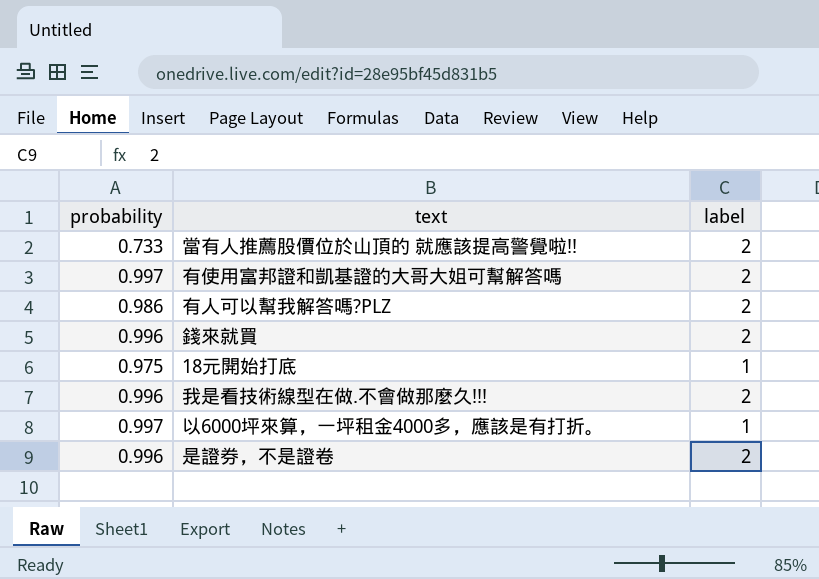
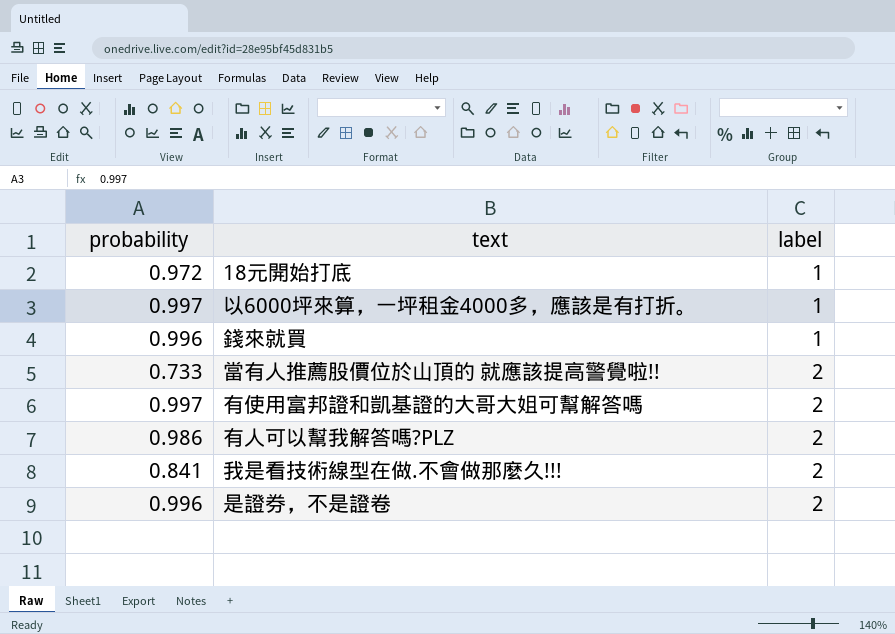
row order: none -> label ascending
18元開始打底 | probability: 0.975 -> 0.972
錢來就買 | label: 2 -> 1
我是看技術線型在做.不會做那麼久!!! | probability: 0.996 -> 0.841

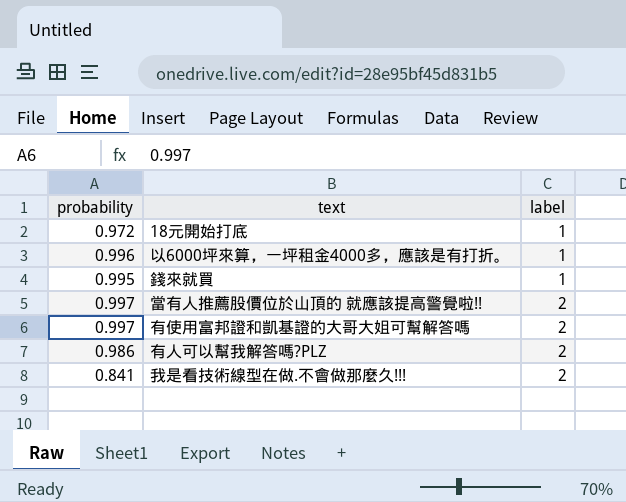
row 是證券，不是證卷: 0.996 | 2 -> none
以6000坪來算，一坪租金4000多，應該是有打折。 | probability: 0.997 -> 0.996
錢來就買 | probability: 0.996 -> 0.995
當有人推薦股價位於山頂的 就應該提高警覺啦!! | probability: 0.733 -> 0.997

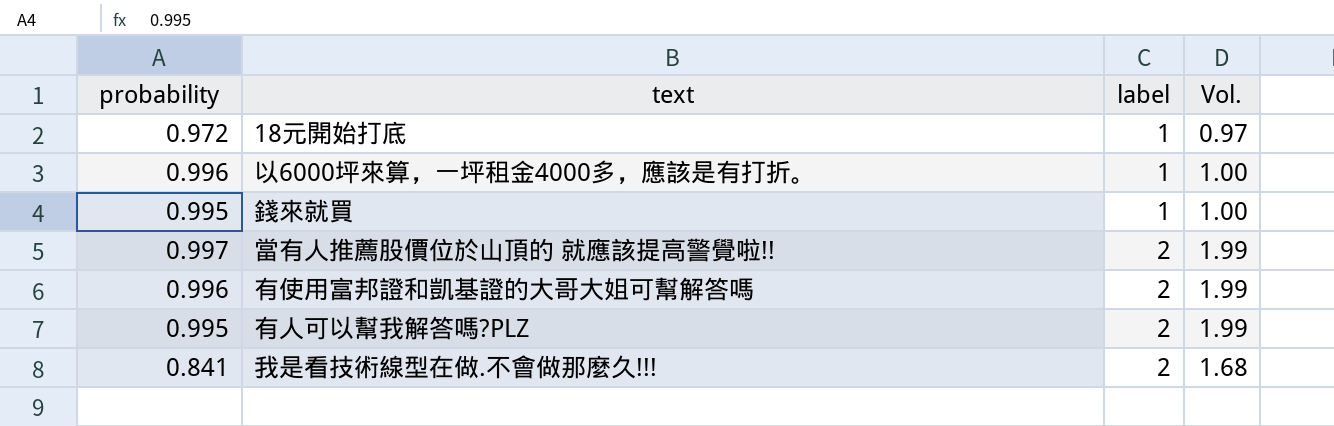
column Vol. | formula: none -> [probability] * [label]
有使用富邦證和凱基證的大哥大姐可幫解答嗎 | probability: 0.997 -> 0.996
有人可以幫我解答嗎?PLZ | probability: 0.986 -> 0.995

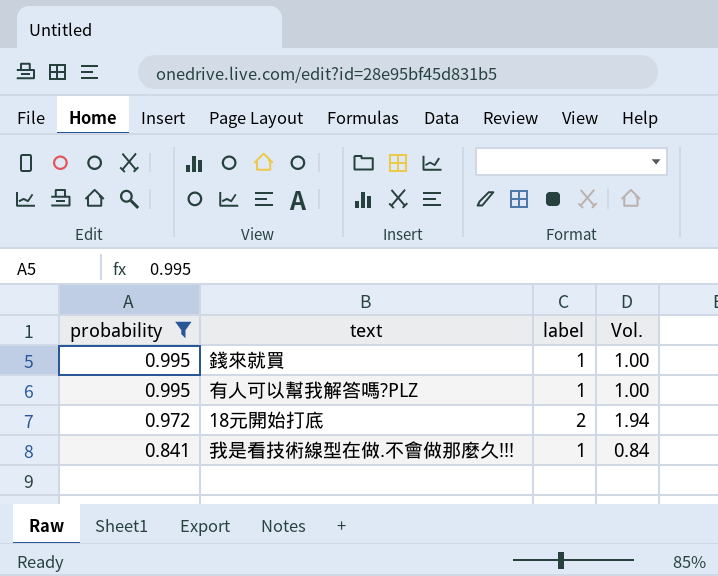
filter: none -> probability <= 0.995
row order: label ascending -> probability descending
有人可以幫我解答嗎?PLZ | label: 2 -> 1
有人可以幫我解答嗎?PLZ | Vol.: 1.99 -> 1.00
18元開始打底 | label: 1 -> 2
18元開始打底 | Vol.: 0.97 -> 1.94
我是看技術線型在做.不會做那麼久!!! | label: 2 -> 1
我是看技術線型在做.不會做那麼久!!! | Vol.: 1.68 -> 0.84

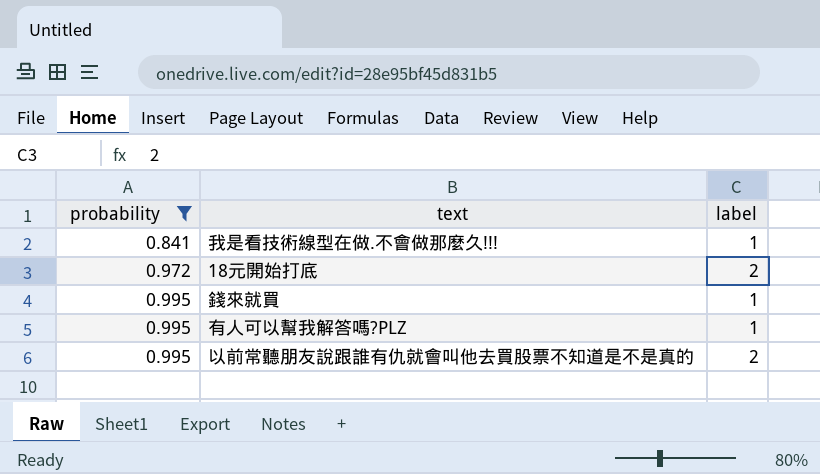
row order: probability descending -> probability ascending
column Vol. | formula: [probability] * [label] -> none
row 以前常聽朋友說跟誰有仇就會叫他去買股票不知道是不是真的: none -> 0.995 | 2

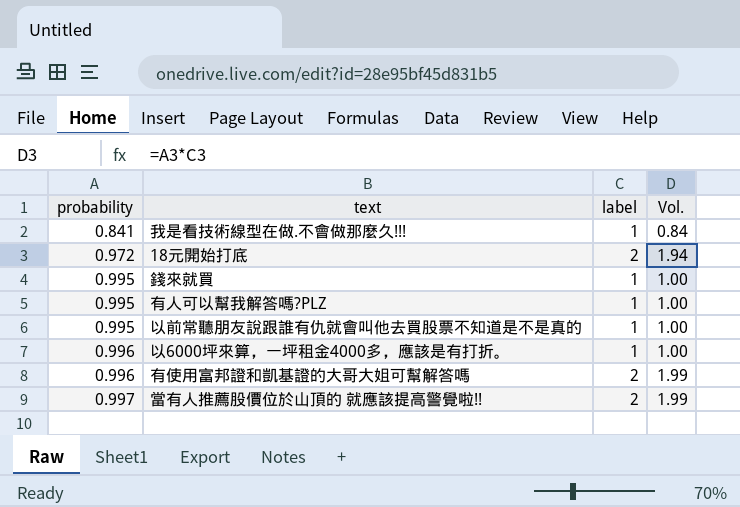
filter: probability <= 0.995 -> none
column Vol. | formula: none -> [probability] * [label]
以前常聽朋友說跟誰有仇就會叫他去買股票不知道是不是真的 | label: 2 -> 1

